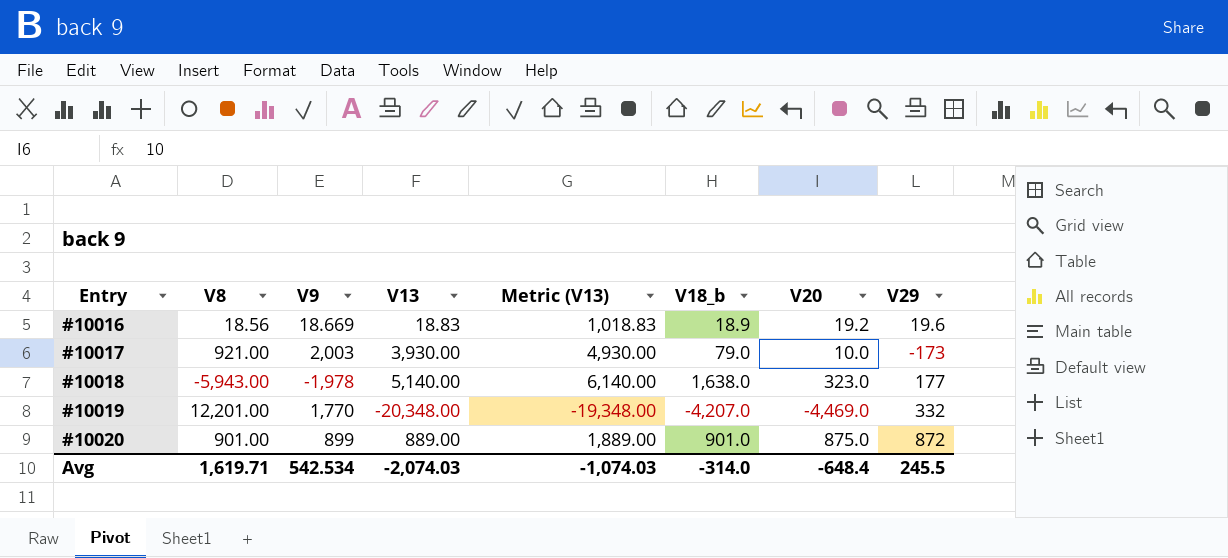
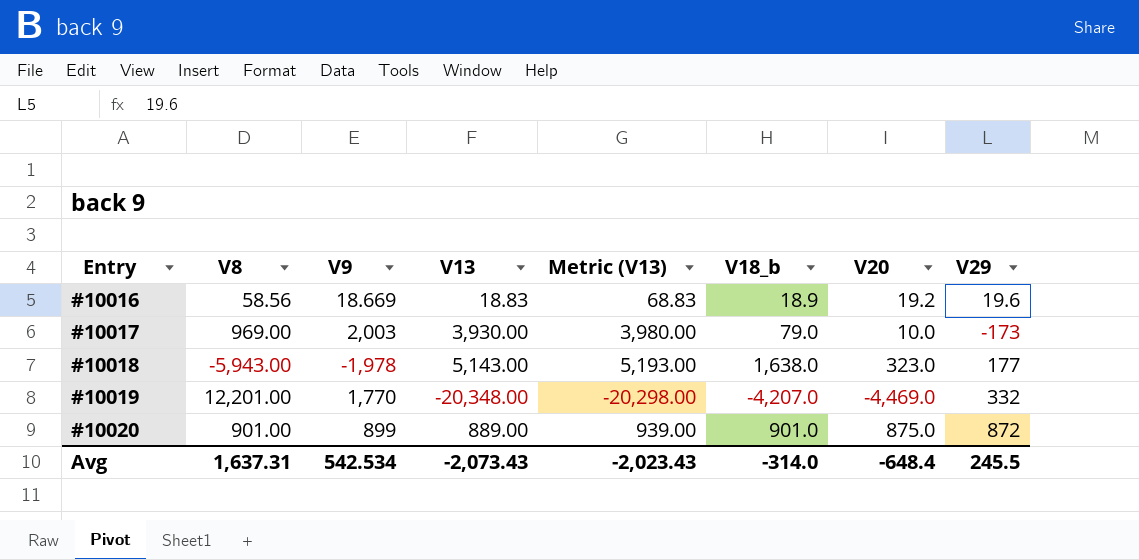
column Metric (V13) | formula: [V13] + 1000 -> [V13] + 50
#10016 | V8: 18.56 -> 58.56
#10017 | V8: 921.00 -> 969.00
#10018 | V13: 5,140.00 -> 5,143.00
Avg | V8: 1,619.71 -> 1,637.31
Avg | V13: -2,074.03 -> -2,073.43
Avg | Metric (V13): -1,074.03 -> -2,023.43

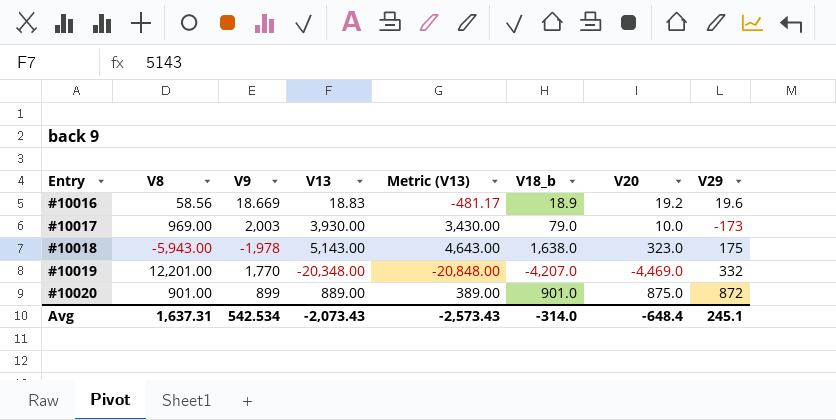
column Metric (V13) | formula: [V13] + 50 -> [V13] - 500
#10018 | V29: 177 -> 175
Avg | Metric (V13): -2,023.43 -> -2,573.43
Avg | V29: 245.5 -> 245.1

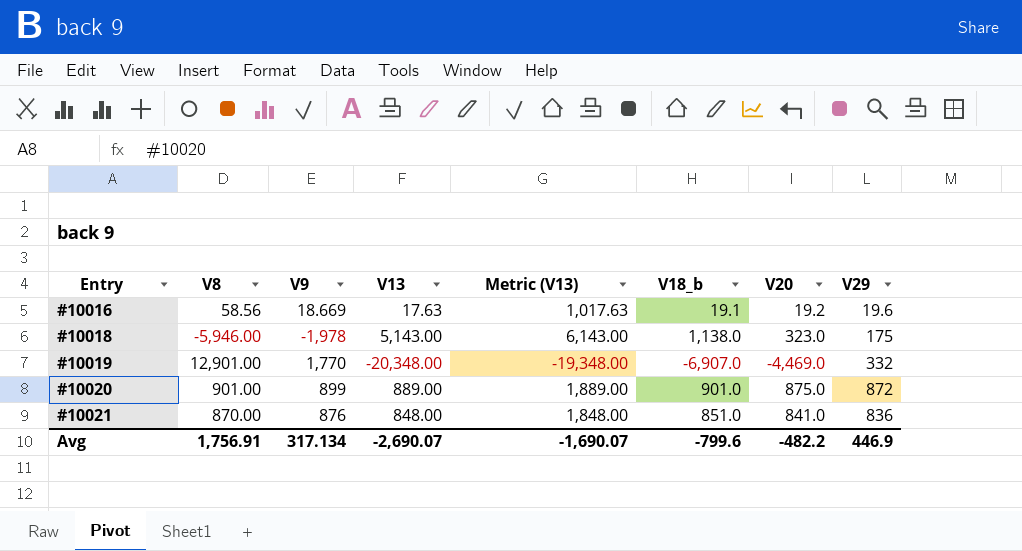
column Metric (V13) | formula: [V13] - 500 -> [V13] + 1000
row #10017: 969.00 | 2,003 | 3,930.00 | 3,430.00 | 79.0 | 10.0 | -173 -> none
#10016 | V13: 18.83 -> 17.63
#10016 | V18_b: 18.9 -> 19.1
#10018 | V8: -5,943.00 -> -5,946.00
#10018 | V18_b: 1,638.0 -> 1,138.0
#10019 | V8: 12,201.00 -> 12,901.00
#10019 | V18_b: -4,207.0 -> -6,907.0
row #10021: none -> 870.00 | 876 | 848.00 | 1,848.00 | 851.0 | 841.0 | 836
Avg | V8: 1,637.31 -> 1,756.91
Avg | V9: 542.534 -> 317.134
Avg | V13: -2,073.43 -> -2,690.07
Avg | Metric (V13): -2,573.43 -> -1,690.07
Avg | V18_b: -314.0 -> -799.6
Avg | V20: -648.4 -> -482.2
Avg | V29: 245.1 -> 446.9

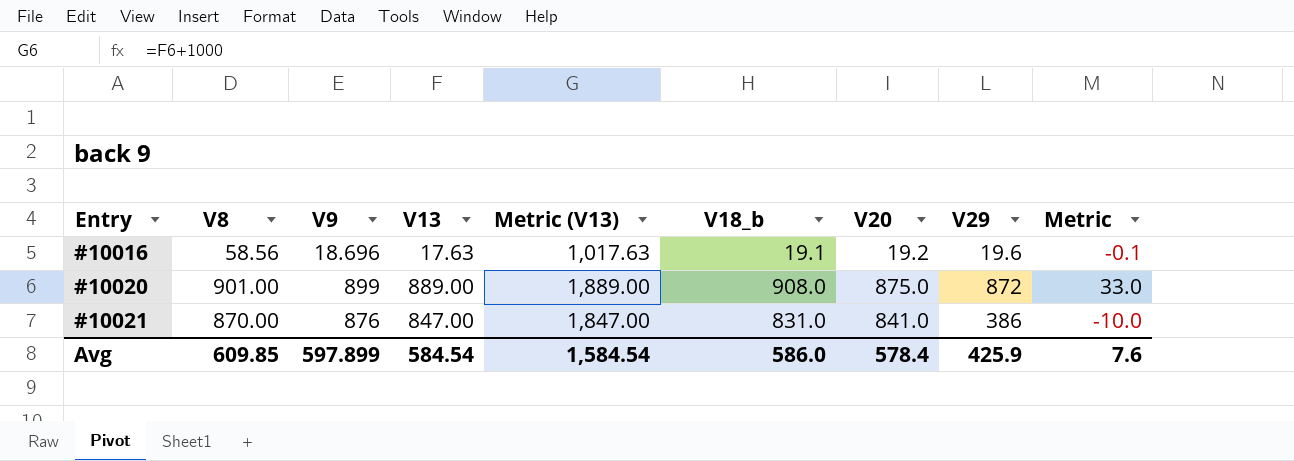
column Metric | formula: none -> [V18_b] - [V20]
row #10018: -5,946.00 | -1,978 | 5,143.00 | 6,143.00 | 1,138.0 | 323.0 | 175 -> none
row #10019: 12,901.00 | 1,770 | -20,348.00 | -19,348.00 | -6,907.0 | -4,469.0 | 332 -> none
#10016 | V9: 18.669 -> 18.696
#10020 | V18_b: 901.0 -> 908.0
#10021 | V13: 848.00 -> 847.00
#10021 | Metric (V13): 1,848.00 -> 1,847.00
#10021 | V18_b: 851.0 -> 831.0
#10021 | V29: 836 -> 386
Avg | V8: 1,756.91 -> 609.85
Avg | V9: 317.134 -> 597.899
Avg | V13: -2,690.07 -> 584.54
Avg | Metric (V13): -1,690.07 -> 1,584.54
Avg | V18_b: -799.6 -> 586.0
Avg | V20: -482.2 -> 578.4
Avg | V29: 446.9 -> 425.9

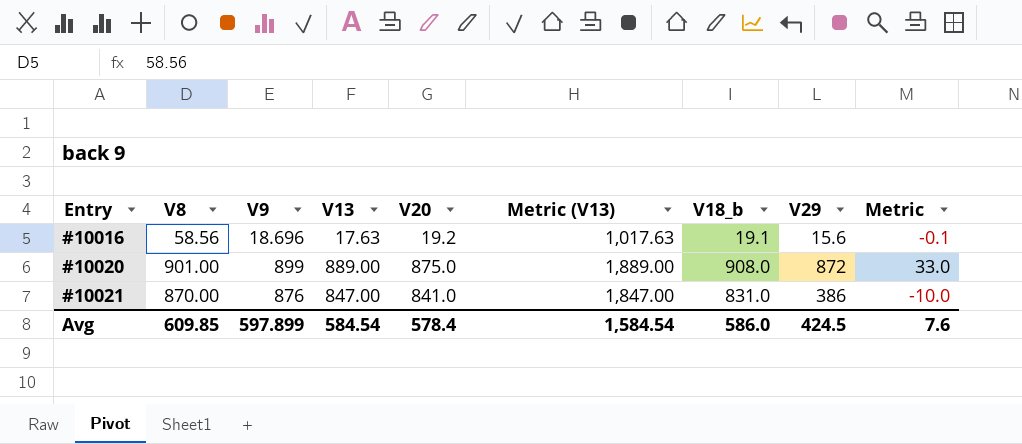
column V20 | position: 7 -> 5
#10016 | V29: 19.6 -> 15.6
Avg | V29: 425.9 -> 424.5

